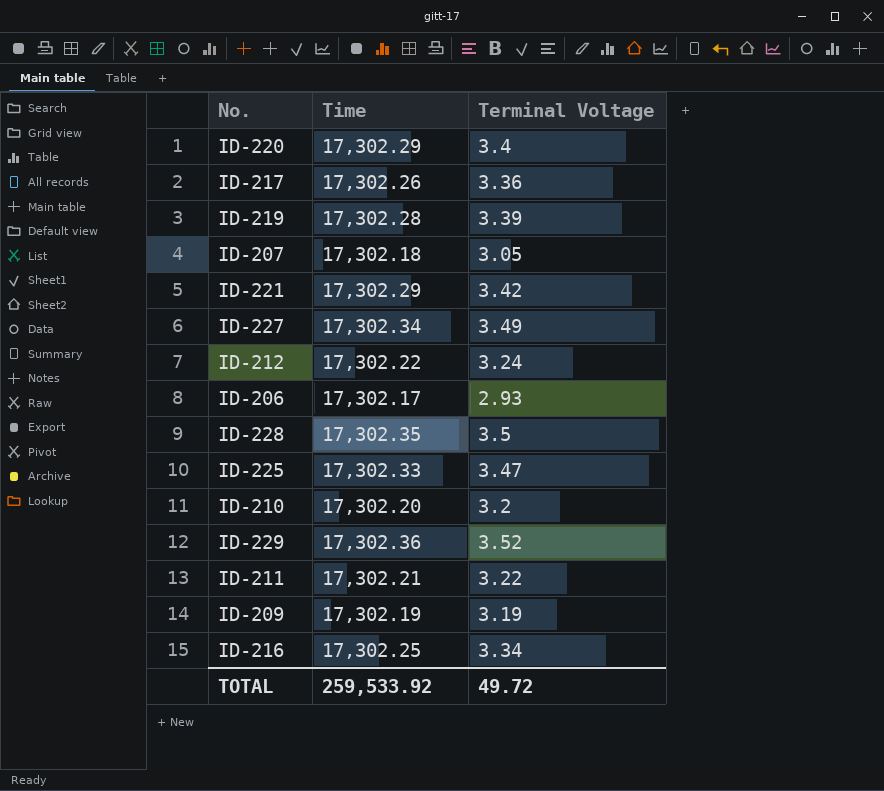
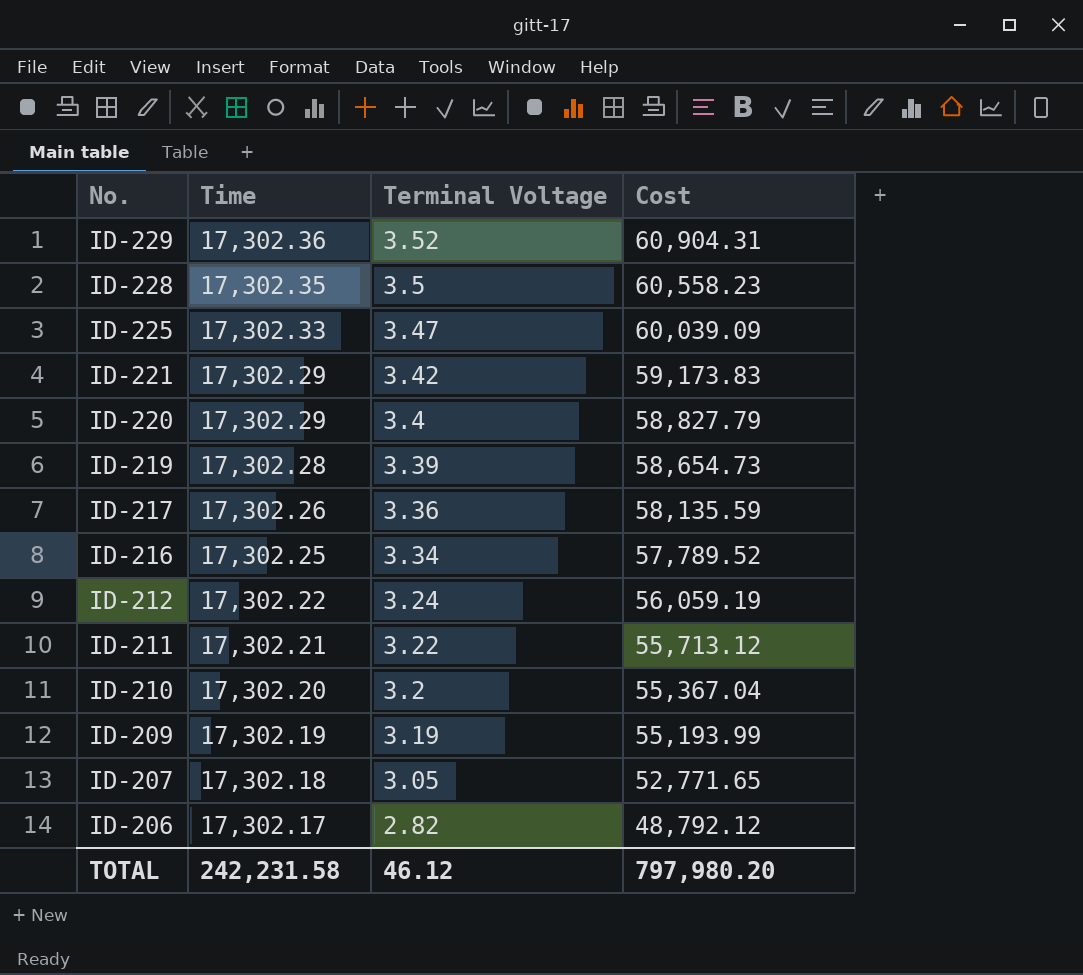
row order: none -> No. descending
column Cost | formula: none -> [Time] * [Terminal Voltage]
row ID-227: 17,302.34 | 3.49 -> none
ID-206 | Terminal Voltage: 2.93 -> 2.82
TOTAL | Time: 259,533.92 -> 242,231.58
TOTAL | Terminal Voltage: 49.72 -> 46.12

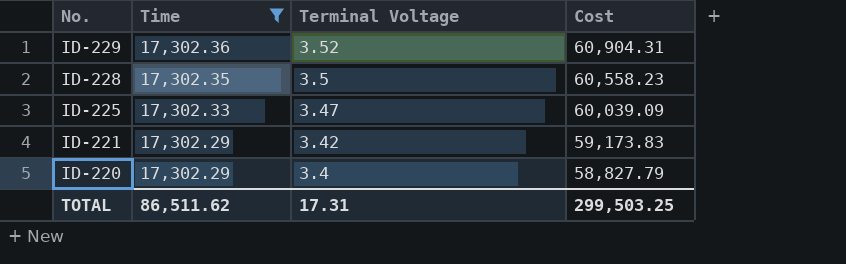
filter: none -> Time >= 17,302.29
TOTAL | Time: 242,231.58 -> 86,511.62
TOTAL | Terminal Voltage: 46.12 -> 17.31
TOTAL | Cost: 797,980.20 -> 299,503.25

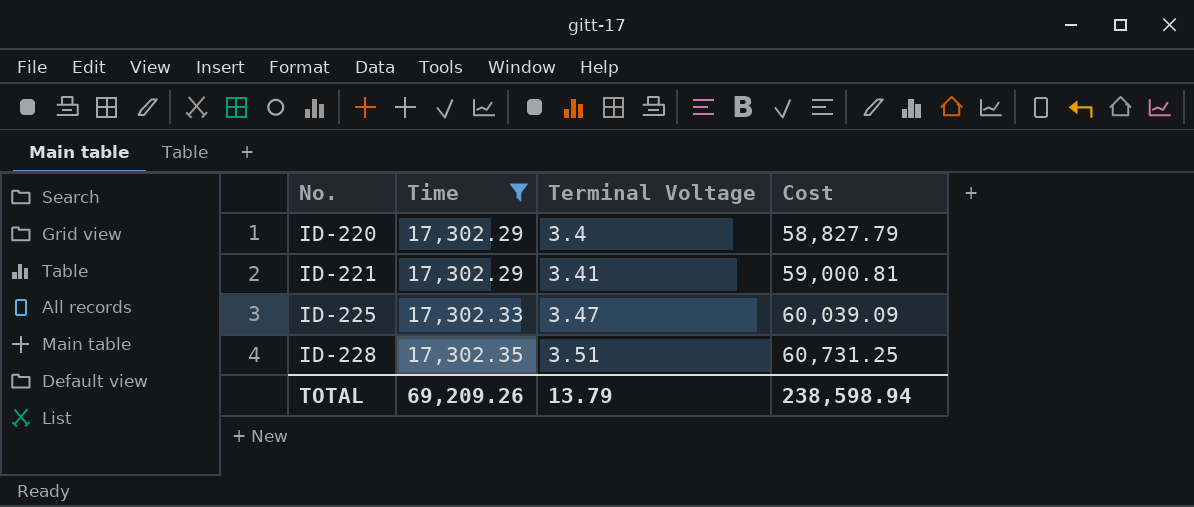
row order: No. descending -> No. ascending
row ID-229: 17,302.36 | 3.52 | 60,904.31 -> none
ID-221 | Terminal Voltage: 3.42 -> 3.41
ID-221 | Cost: 59,173.83 -> 59,000.81
ID-228 | Terminal Voltage: 3.5 -> 3.51
ID-228 | Cost: 60,558.23 -> 60,731.25
TOTAL | Time: 86,511.62 -> 69,209.26
TOTAL | Terminal Voltage: 17.31 -> 13.79
TOTAL | Cost: 299,503.25 -> 238,598.94

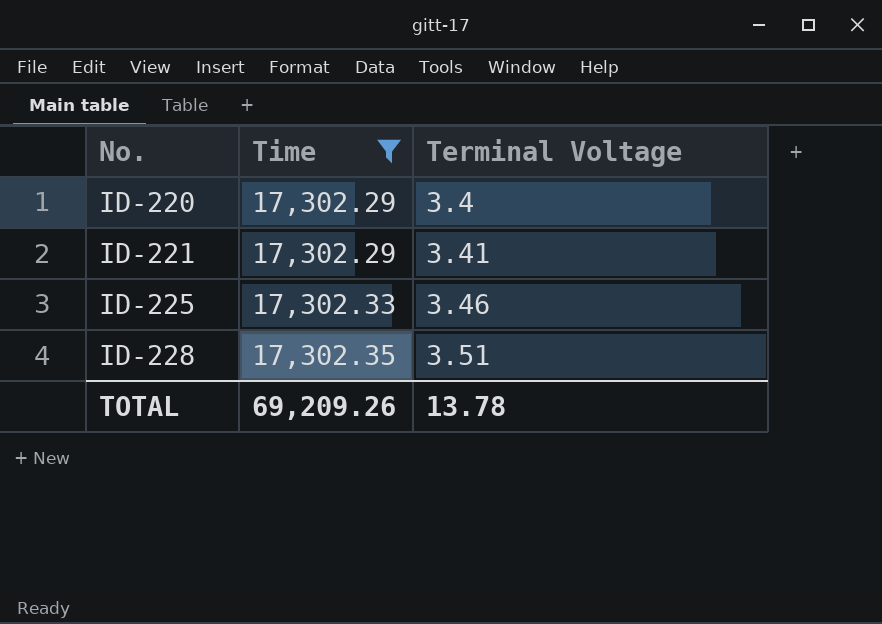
column Cost | formula: [Time] * [Terminal Voltage] -> none
ID-225 | Terminal Voltage: 3.47 -> 3.46
TOTAL | Terminal Voltage: 13.79 -> 13.78

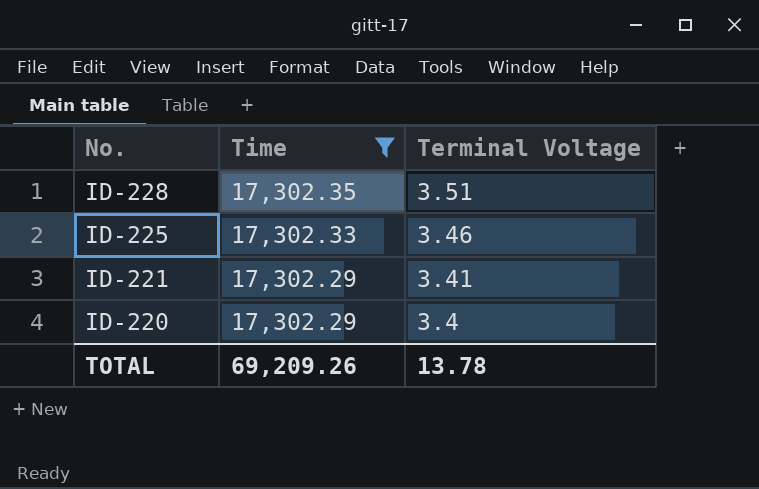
row order: No. ascending -> No. descending

